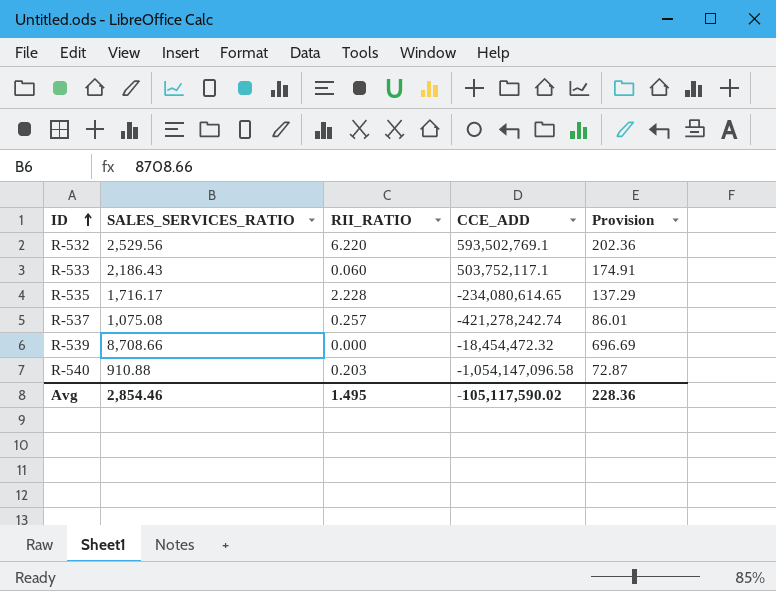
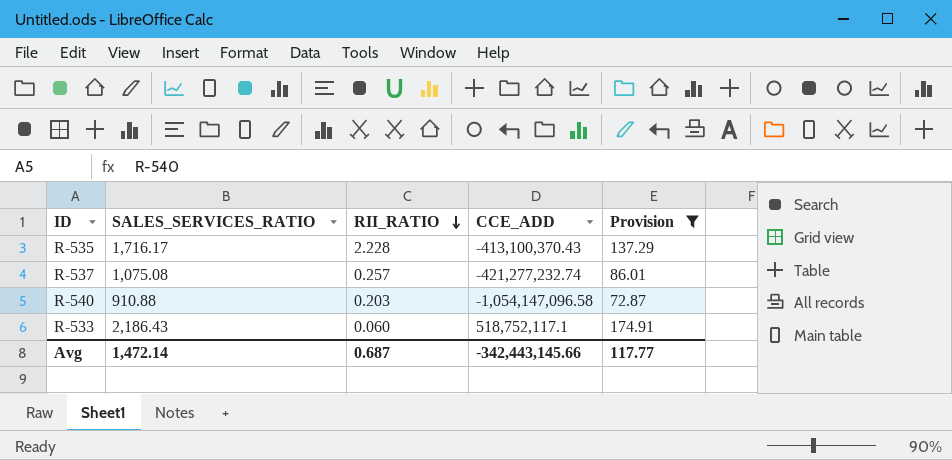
filter: none -> Provision <= 174.91
row order: ID ascending -> RII_RATIO descending
R-535 | CCE_ADD: -234,080,614.65 -> -413,100,370.43
R-537 | CCE_ADD: -421,278,242.74 -> -421,277,232.74
R-533 | CCE_ADD: 503,752,117.1 -> 518,752,117.1
Avg | SALES_SERVICES_RATIO: 2,854.46 -> 1,472.14
Avg | RII_RATIO: 1.495 -> 0.687
Avg | CCE_ADD: -105,117,590.02 -> -342,443,145.66
Avg | Provision: 228.36 -> 117.77

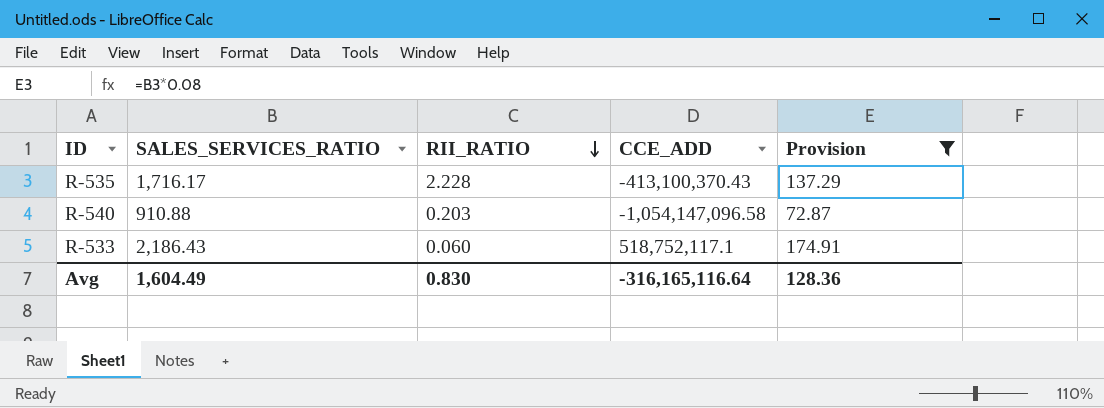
row R-537: 1,075.08 | 0.257 | -421,277,232.74 | 86.01 -> none
Avg | SALES_SERVICES_RATIO: 1,472.14 -> 1,604.49
Avg | RII_RATIO: 0.687 -> 0.830
Avg | CCE_ADD: -342,443,145.66 -> -316,165,116.64
Avg | Provision: 117.77 -> 128.36

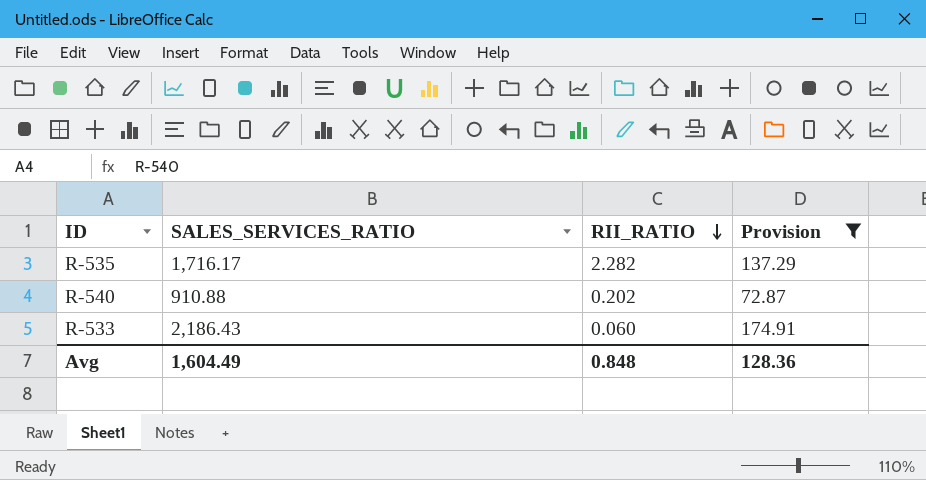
column CCE_ADD | position: 4 -> none
R-535 | RII_RATIO: 2.228 -> 2.282
R-540 | RII_RATIO: 0.203 -> 0.202
Avg | RII_RATIO: 0.830 -> 0.848

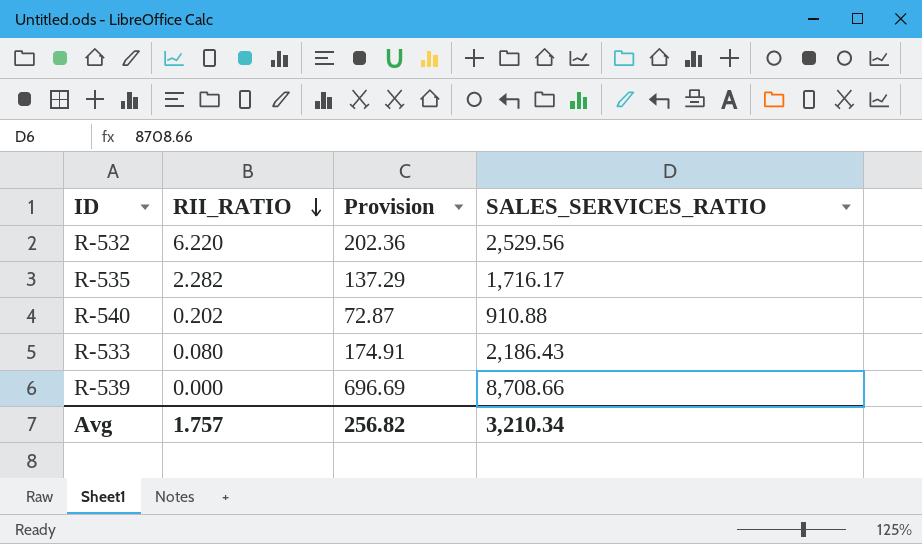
filter: Provision <= 174.91 -> none
column SALES_SERVICES_RATIO | position: 2 -> 4
R-533 | RII_RATIO: 0.060 -> 0.080
Avg | RII_RATIO: 0.848 -> 1.757
Avg | Provision: 128.36 -> 256.82
Avg | SALES_SERVICES_RATIO: 1,604.49 -> 3,210.34

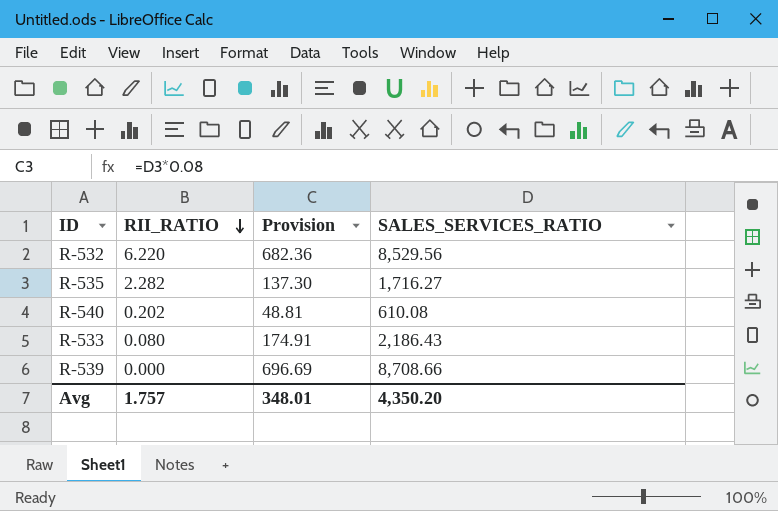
R-532 | Provision: 202.36 -> 682.36
R-532 | SALES_SERVICES_RATIO: 2,529.56 -> 8,529.56
R-535 | Provision: 137.29 -> 137.30
R-535 | SALES_SERVICES_RATIO: 1,716.17 -> 1,716.27
R-540 | Provision: 72.87 -> 48.81
R-540 | SALES_SERVICES_RATIO: 910.88 -> 610.08
Avg | Provision: 256.82 -> 348.01
Avg | SALES_SERVICES_RATIO: 3,210.34 -> 4,350.20

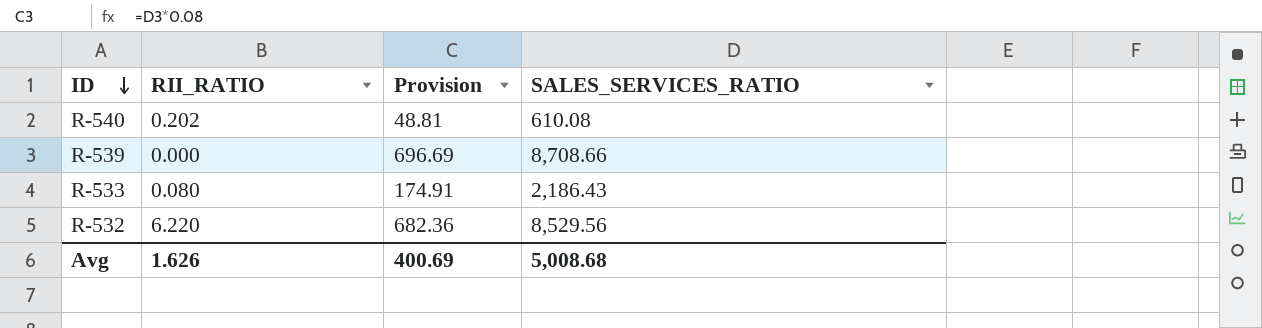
row order: RII_RATIO descending -> ID descending
row R-535: 2.282 | 137.30 | 1,716.27 -> none
Avg | RII_RATIO: 1.757 -> 1.626
Avg | Provision: 348.01 -> 400.69
Avg | SALES_SERVICES_RATIO: 4,350.20 -> 5,008.68

